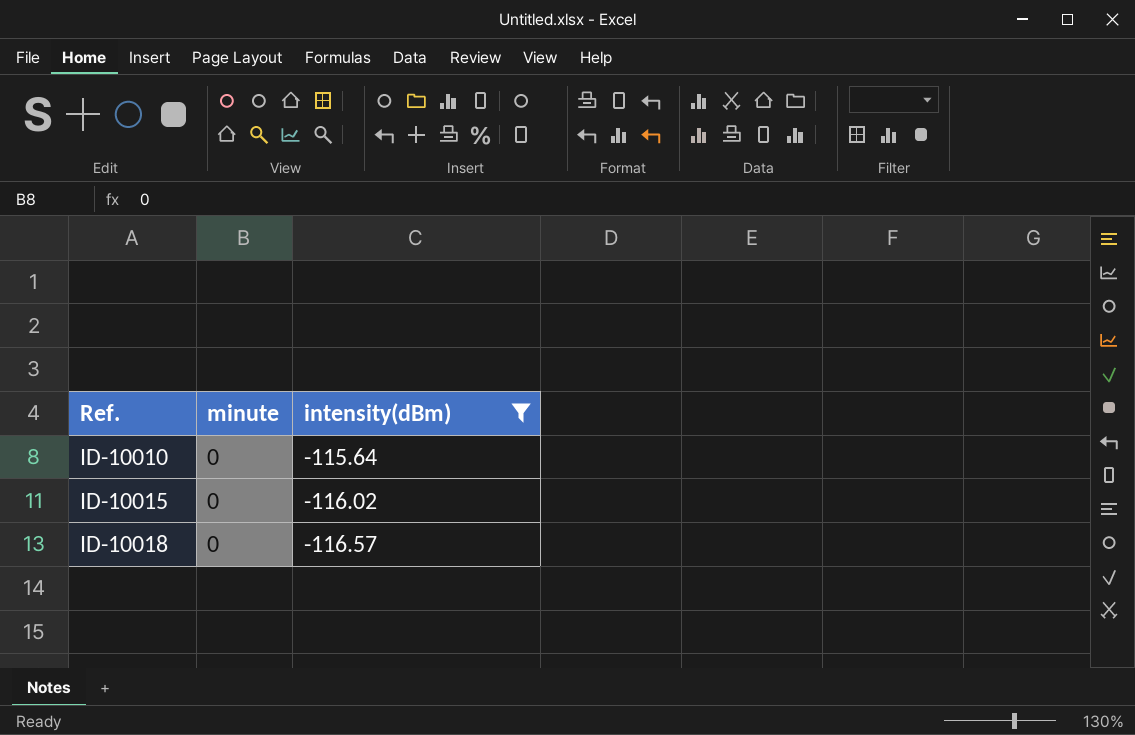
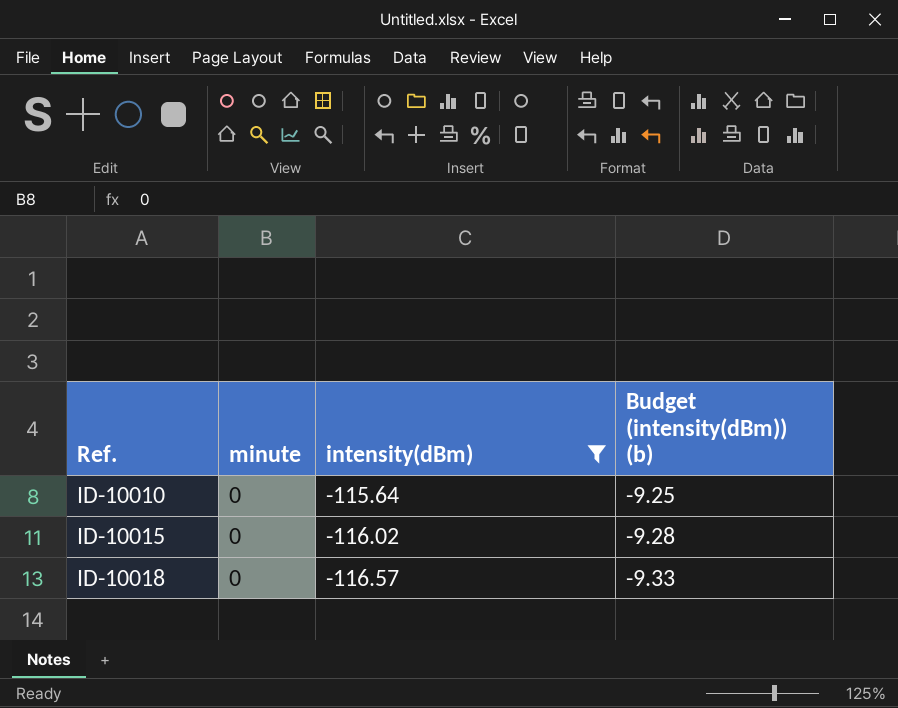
column Budget (intensity(dBm)) (b) | formula: none -> [intensity(dBm)] * 0.08

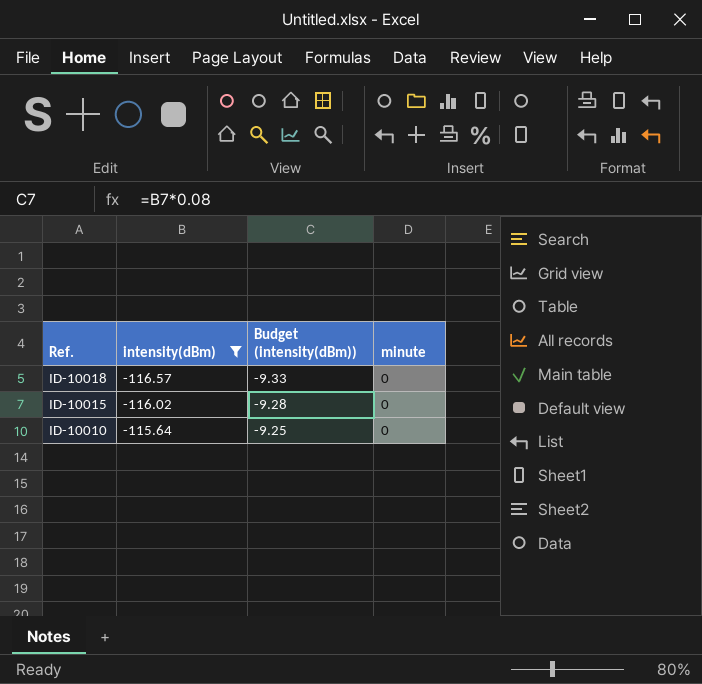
row order: Ref. ascending -> Ref. descending
column name: Budget (intensity(dBm)) (b) -> Budget (intensity(dBm))
column minute | position: 2 -> 4

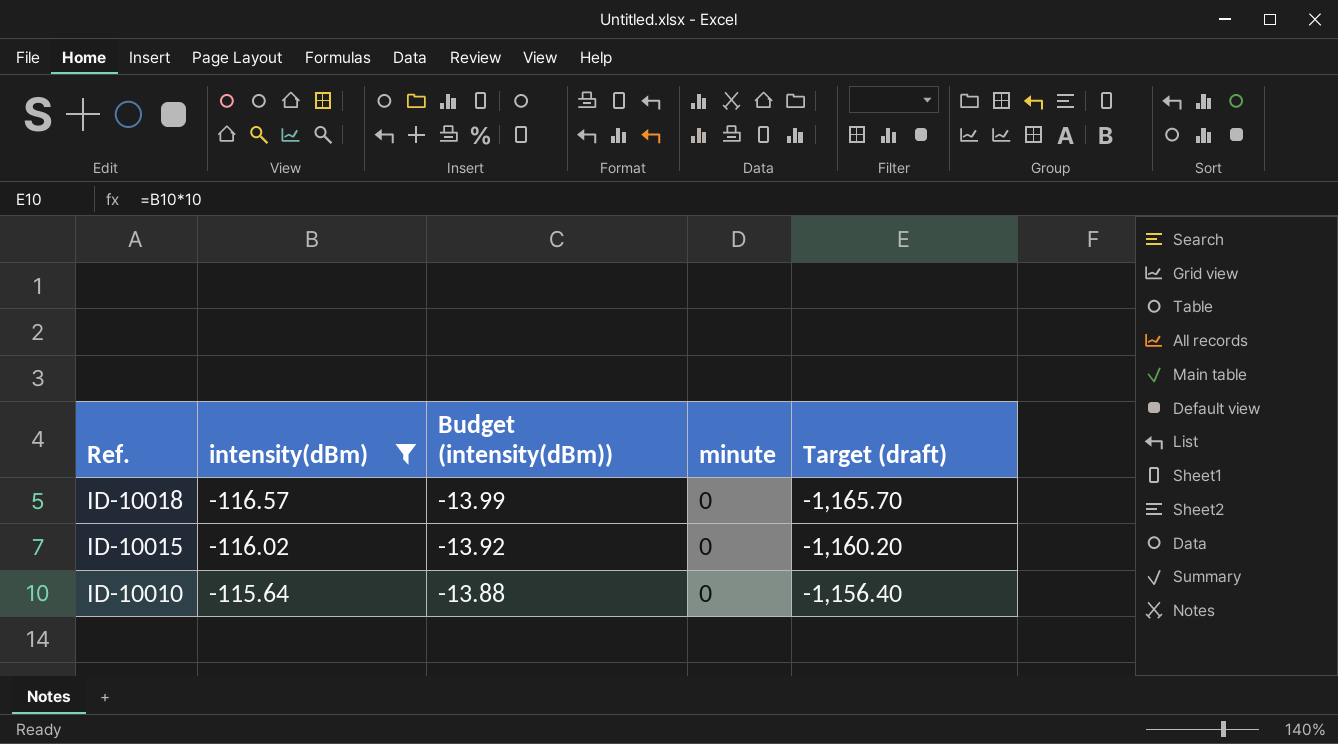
column Budget (intensity(dBm)) | formula: [intensity(dBm)] * 0.08 -> [intensity(dBm)] * 0.12
column Target (draft) | formula: none -> [intensity(dBm)] * 10

